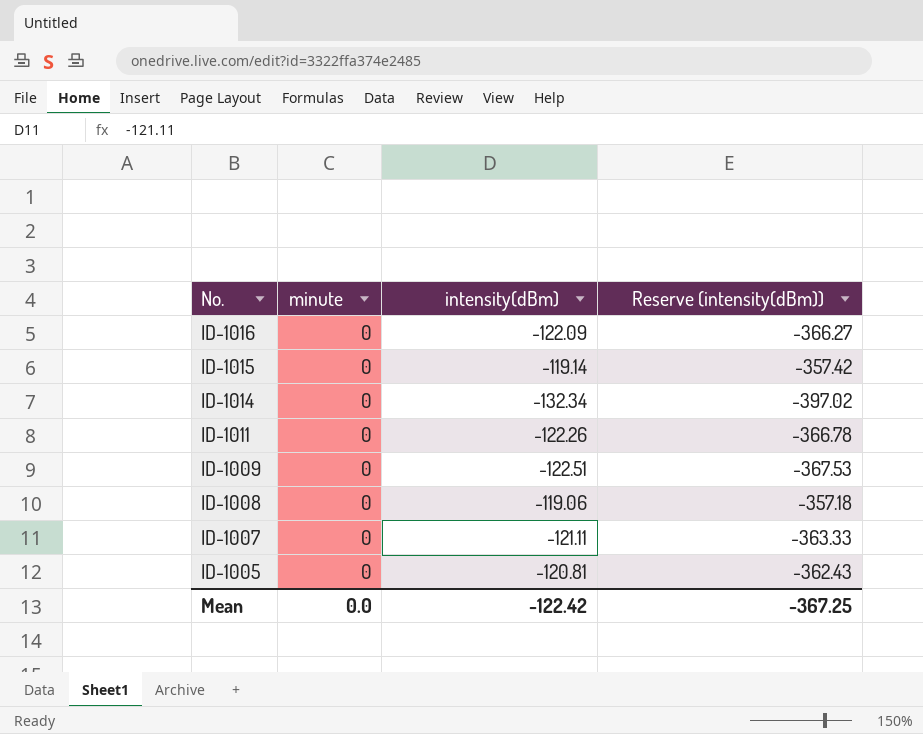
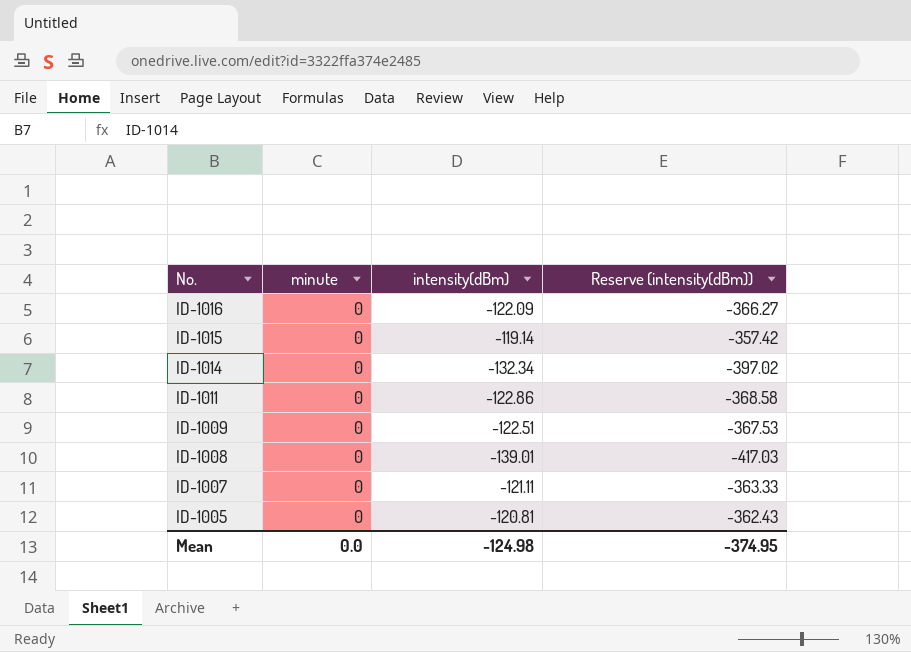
ID-1011 | intensity(dBm): -122.26 -> -122.86
ID-1011 | Reserve (intensity(dBm)): -366.78 -> -368.58
ID-1008 | intensity(dBm): -119.06 -> -139.01
ID-1008 | Reserve (intensity(dBm)): -357.18 -> -417.03
Mean | intensity(dBm): -122.42 -> -124.98
Mean | Reserve (intensity(dBm)): -367.25 -> -374.95

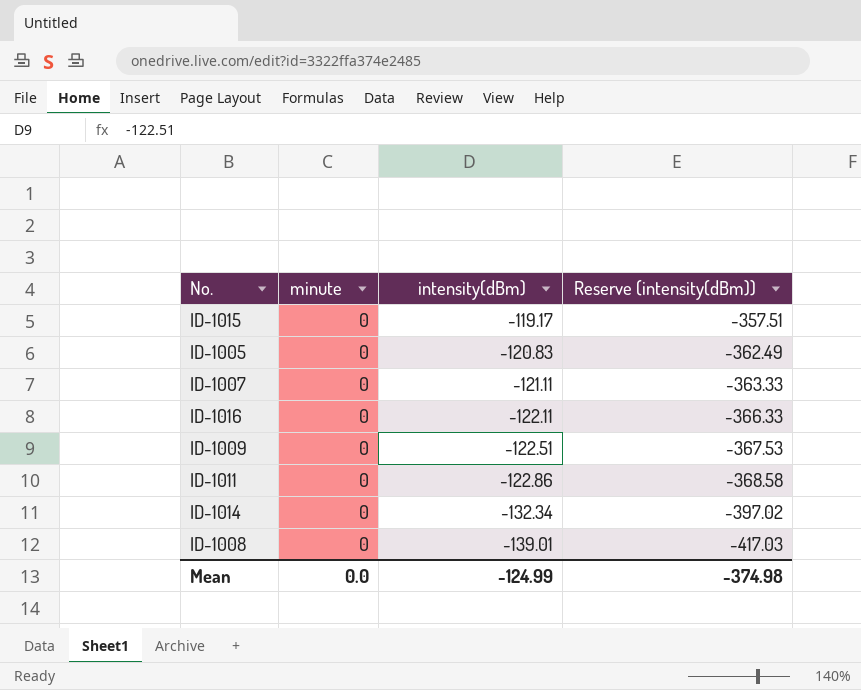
row order: No. descending -> intensity(dBm) descending
ID-1015 | intensity(dBm): -119.14 -> -119.17
ID-1015 | Reserve (intensity(dBm)): -357.42 -> -357.51
ID-1005 | intensity(dBm): -120.81 -> -120.83
ID-1005 | Reserve (intensity(dBm)): -362.43 -> -362.49
ID-1016 | intensity(dBm): -122.09 -> -122.11
ID-1016 | Reserve (intensity(dBm)): -366.27 -> -366.33
Mean | intensity(dBm): -124.98 -> -124.99
Mean | Reserve (intensity(dBm)): -374.95 -> -374.98

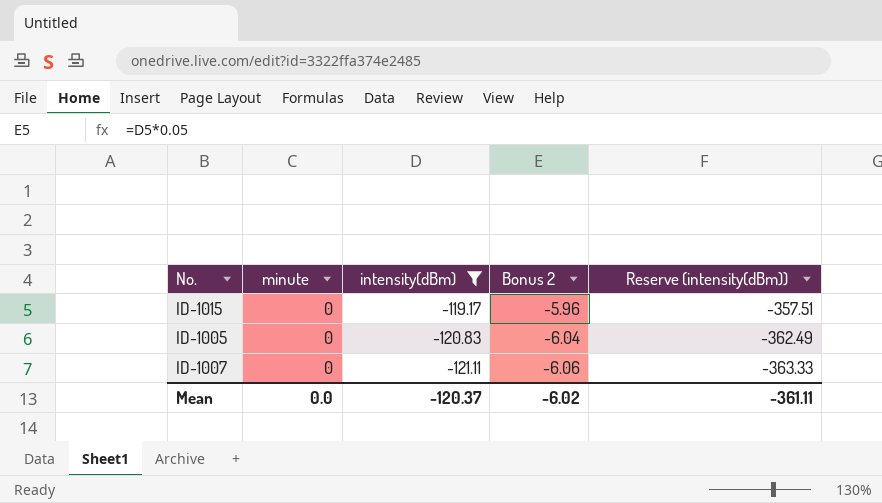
filter: none -> intensity(dBm) >= -121.11
column Bonus 2 | formula: none -> [intensity(dBm)] * 0.05
Mean | intensity(dBm): -124.99 -> -120.37
Mean | Reserve (intensity(dBm)): -374.98 -> -361.11

